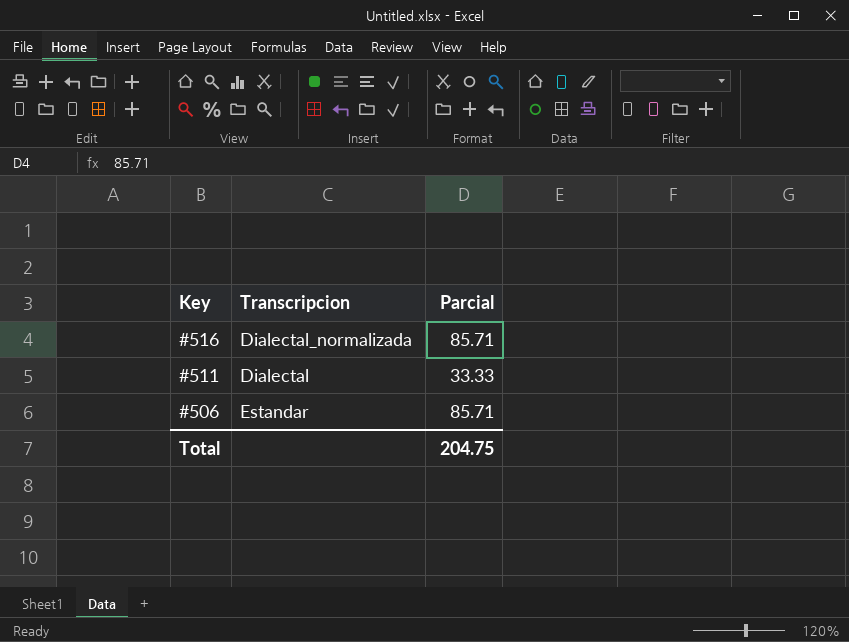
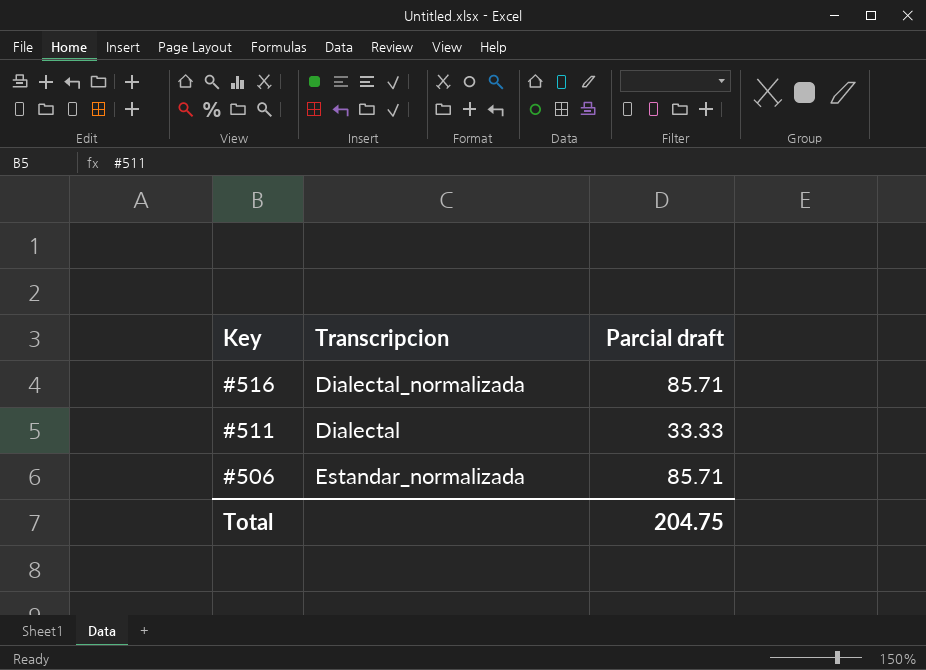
column name: Parcial -> Parcial draft
#506 | Transcripcion: Estandar -> Estandar_normalizada

